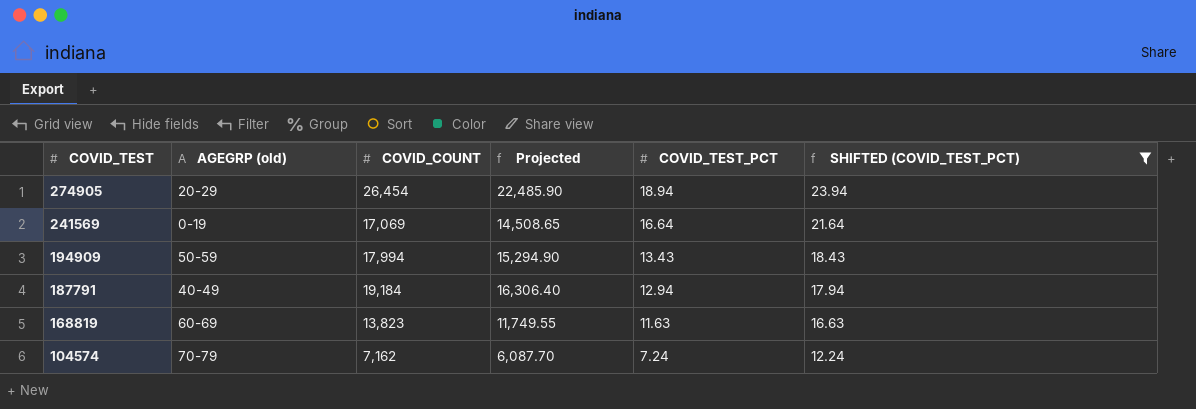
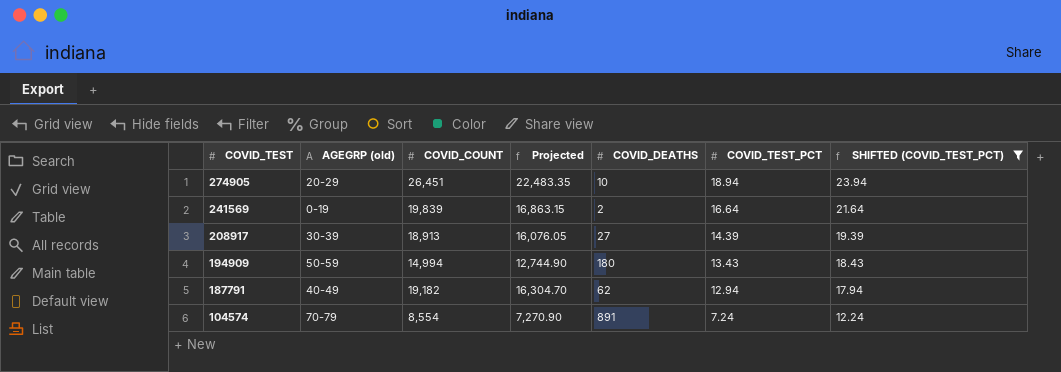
column COVID_DEATHS | position: none -> 5
row 168819: 60-69 | 13,823 | 11,749.55 | 11.63 | 16.63 -> none
274905 | COVID_COUNT: 26,454 -> 26,451
274905 | Projected: 22,485.90 -> 22,483.35
241569 | COVID_COUNT: 17,069 -> 19,839
241569 | Projected: 14,508.65 -> 16,863.15
row 208917: none -> 30-39 | 18,913 | 16,076.05 | 27 | 14.39 | 19.39
194909 | COVID_COUNT: 17,994 -> 14,994
194909 | Projected: 15,294.90 -> 12,744.90
187791 | COVID_COUNT: 19,184 -> 19,182
187791 | Projected: 16,306.40 -> 16,304.70
104574 | COVID_COUNT: 7,162 -> 8,554
104574 | Projected: 6,087.70 -> 7,270.90

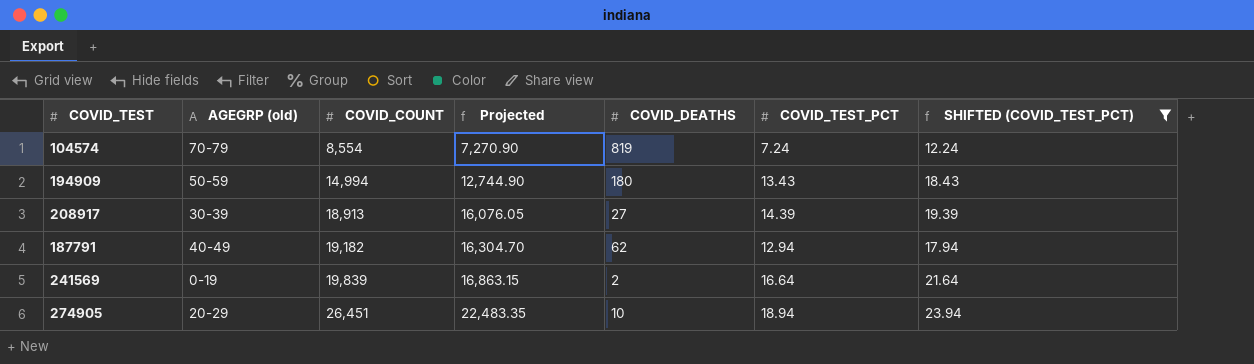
row order: COVID_TEST descending -> COVID_COUNT ascending
104574 | COVID_DEATHS: 891 -> 819

